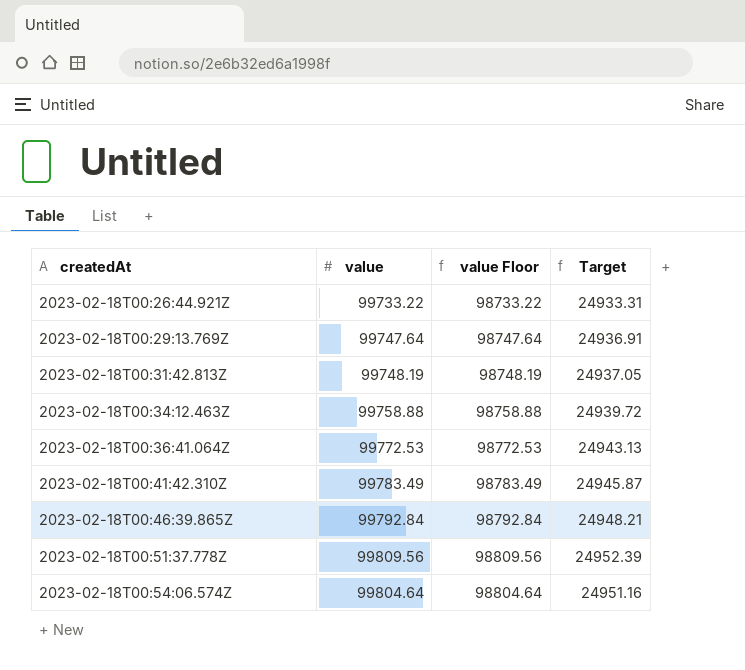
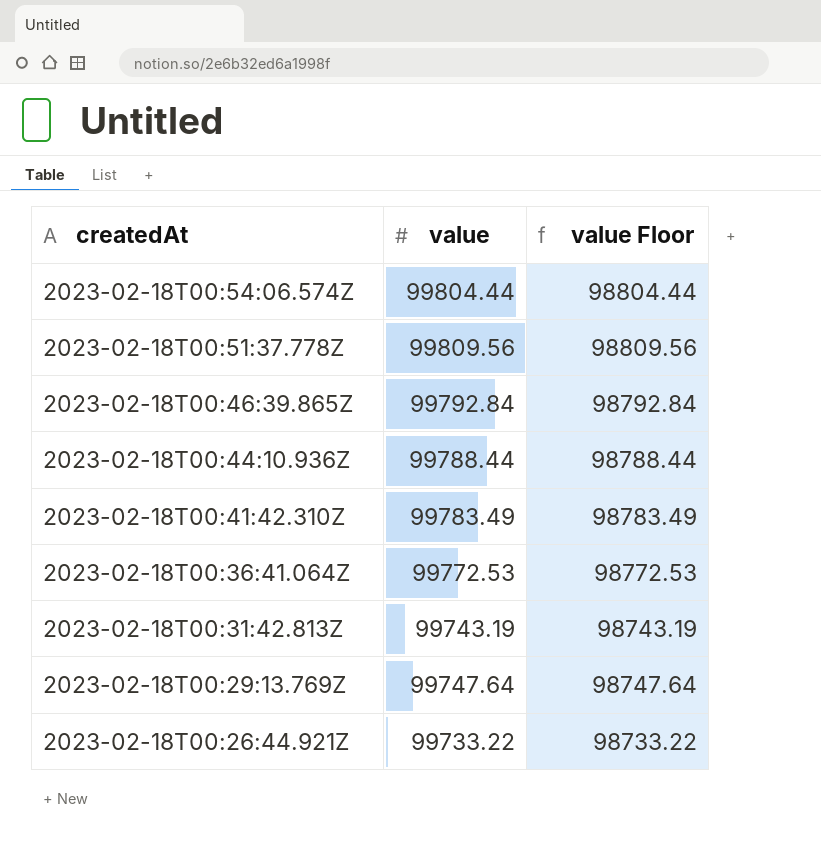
row order: createdAt ascending -> createdAt descending
column Target | formula: [value] * 0.25 -> none
row 2023-02-18T00:34:12.463Z: 99758.88 | 98758.88 | 24939.72 -> none
2023-02-18T00:54:06.574Z | value: 99804.64 -> 99804.44
2023-02-18T00:54:06.574Z | value Floor: 98804.64 -> 98804.44
row 2023-02-18T00:44:10.936Z: none -> 99788.44 | 98788.44
2023-02-18T00:31:42.813Z | value: 99748.19 -> 99743.19
2023-02-18T00:31:42.813Z | value Floor: 98748.19 -> 98743.19

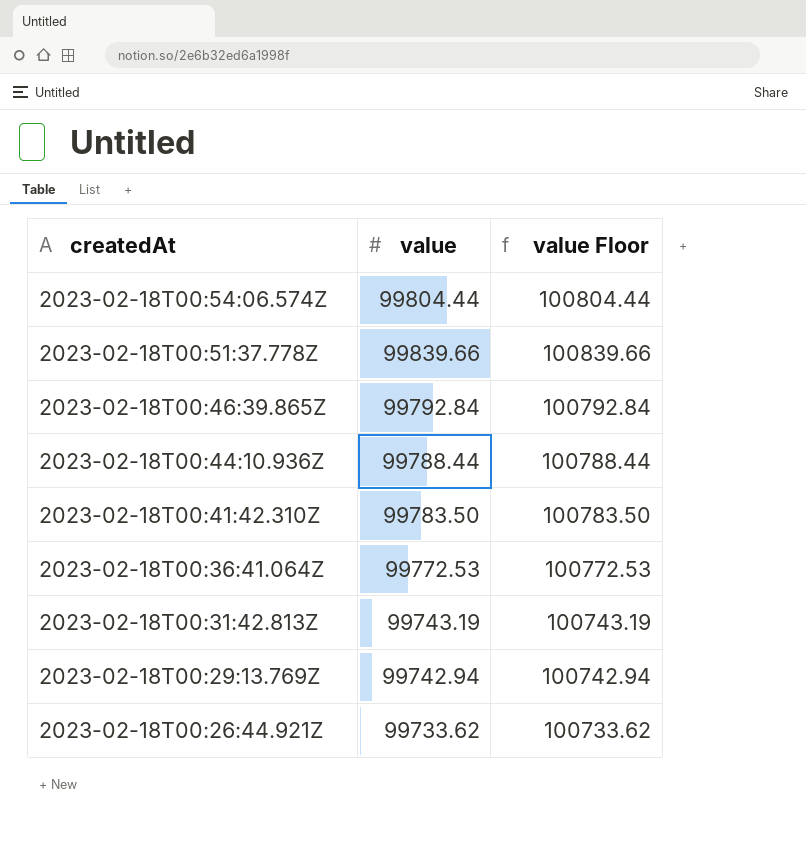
column value Floor | formula: [value] - 1000 -> [value] + 1000
2023-02-18T00:51:37.778Z | value: 99809.56 -> 99839.66
2023-02-18T00:41:42.310Z | value: 99783.49 -> 99783.50
2023-02-18T00:29:13.769Z | value: 99747.64 -> 99742.94
2023-02-18T00:26:44.921Z | value: 99733.22 -> 99733.62

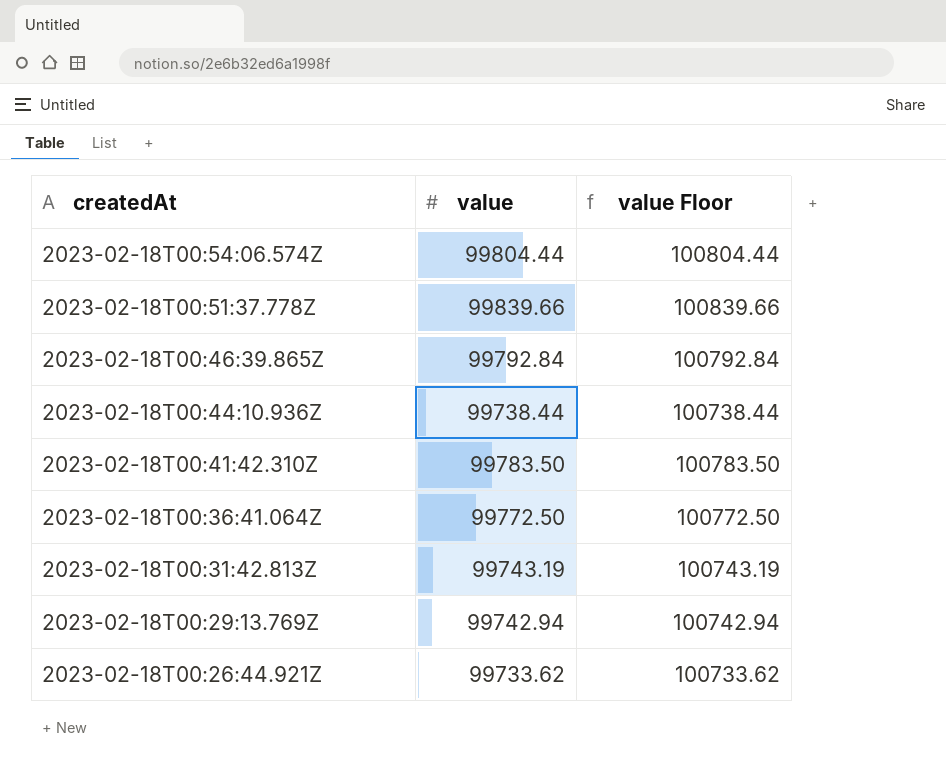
2023-02-18T00:44:10.936Z | value: 99788.44 -> 99738.44
2023-02-18T00:44:10.936Z | value Floor: 100788.44 -> 100738.44
2023-02-18T00:36:41.064Z | value: 99772.53 -> 99772.50
2023-02-18T00:36:41.064Z | value Floor: 100772.53 -> 100772.50

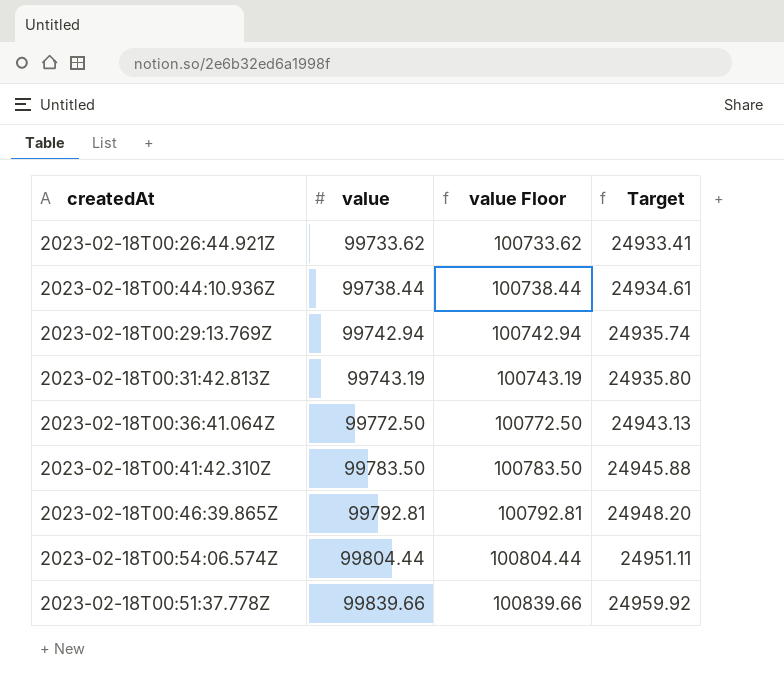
row order: createdAt descending -> value ascending
column Target | formula: none -> [value] * 0.25
2023-02-18T00:46:39.865Z | value: 99792.84 -> 99792.81
2023-02-18T00:46:39.865Z | value Floor: 100792.84 -> 100792.81

